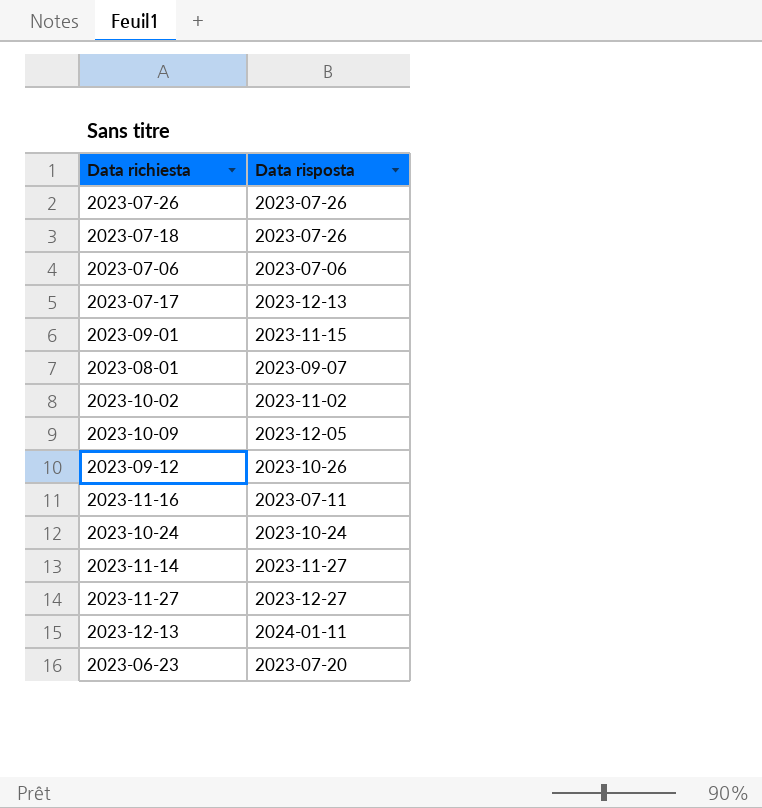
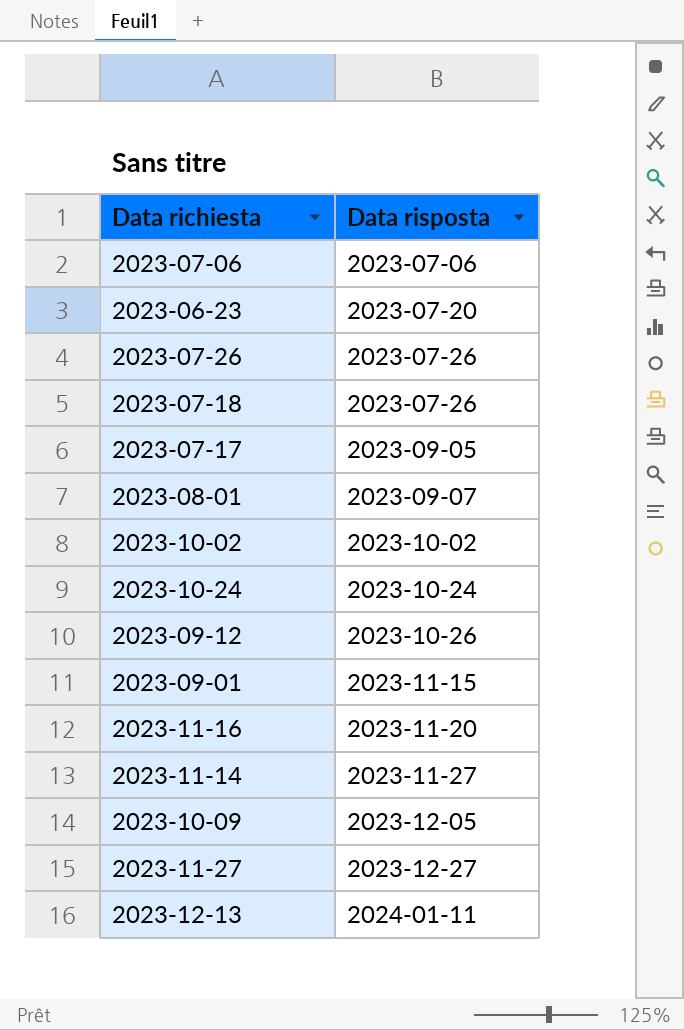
row order: none -> Data risposta ascending
2023-07-17 | Data risposta: 2023-12-13 -> 2023-09-05
2023-10-02 | Data risposta: 2023-11-02 -> 2023-10-02
2023-11-16 | Data risposta: 2023-07-11 -> 2023-11-20

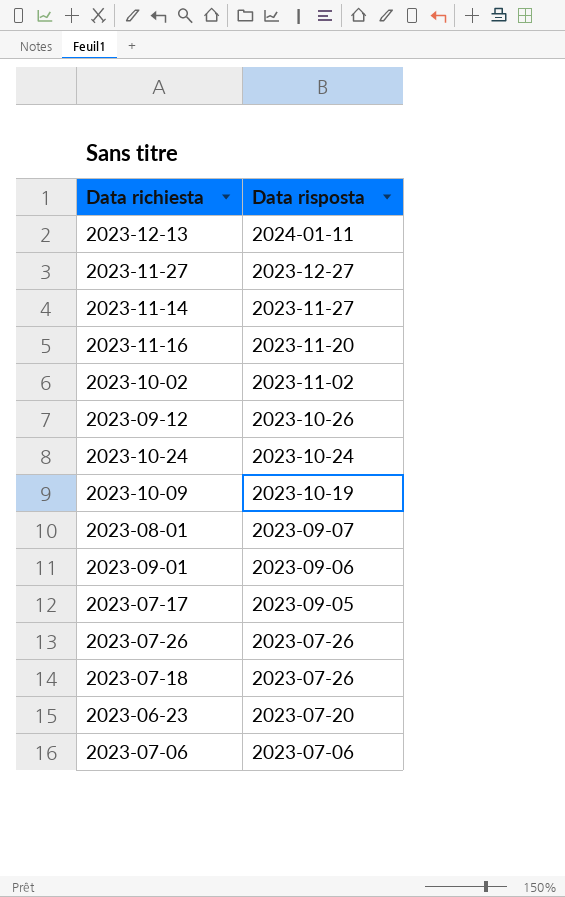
row order: Data risposta ascending -> Data risposta descending
2023-10-02 | Data risposta: 2023-10-02 -> 2023-11-02
2023-10-09 | Data risposta: 2023-12-05 -> 2023-10-19
2023-09-01 | Data risposta: 2023-11-15 -> 2023-09-06

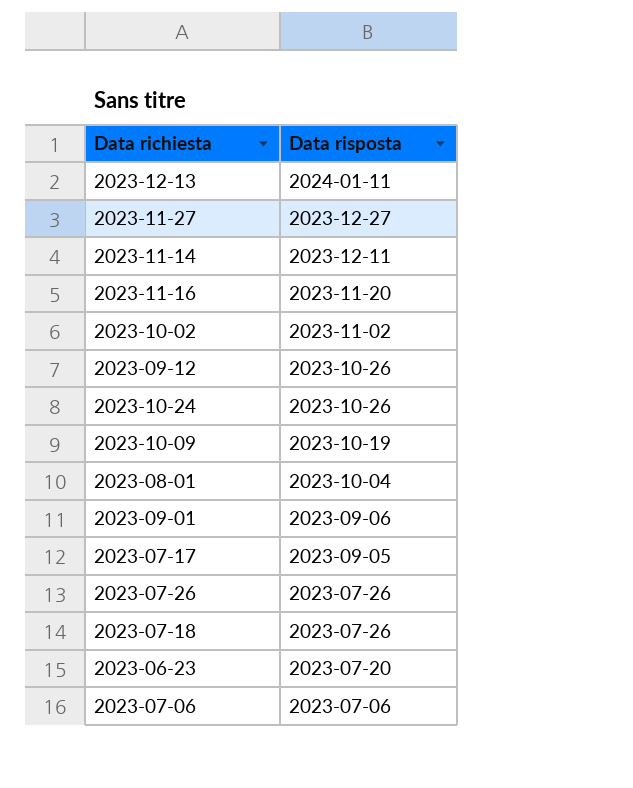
2023-11-14 | Data risposta: 2023-11-27 -> 2023-12-11
2023-10-24 | Data risposta: 2023-10-24 -> 2023-10-26
2023-08-01 | Data risposta: 2023-09-07 -> 2023-10-04

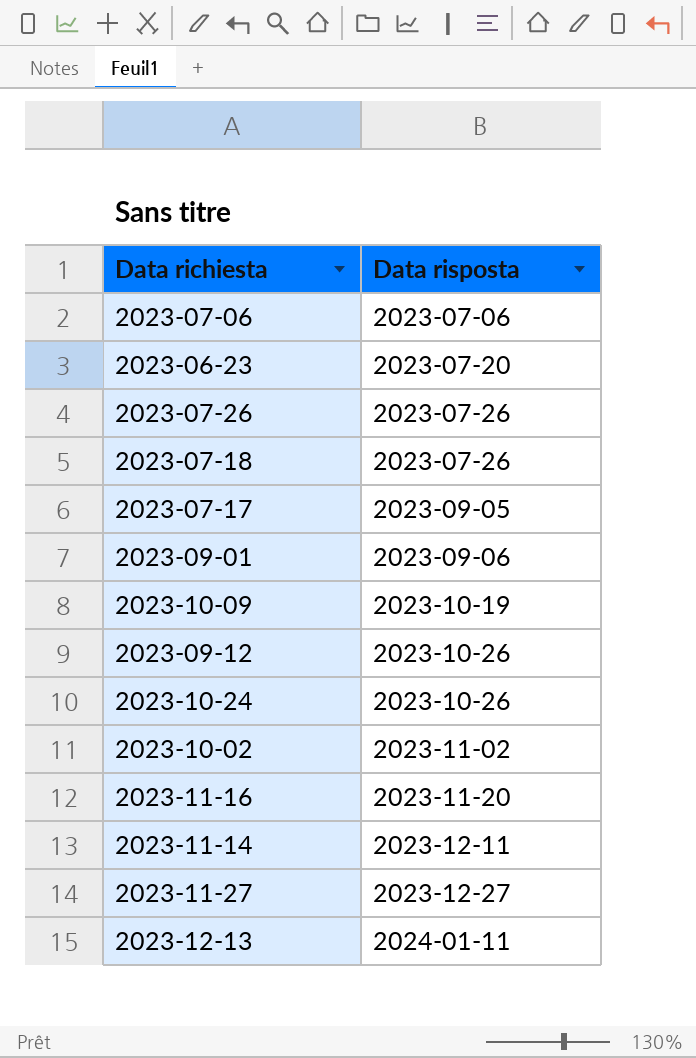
row order: Data risposta descending -> Data risposta ascending
row 2023-08-01: 2023-10-04 -> none

